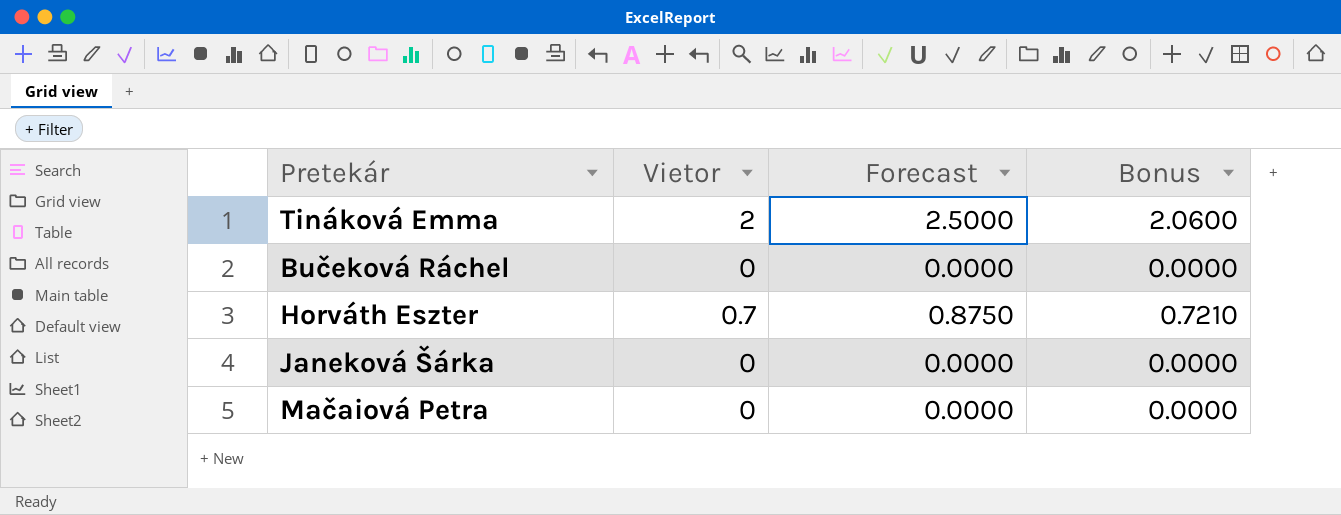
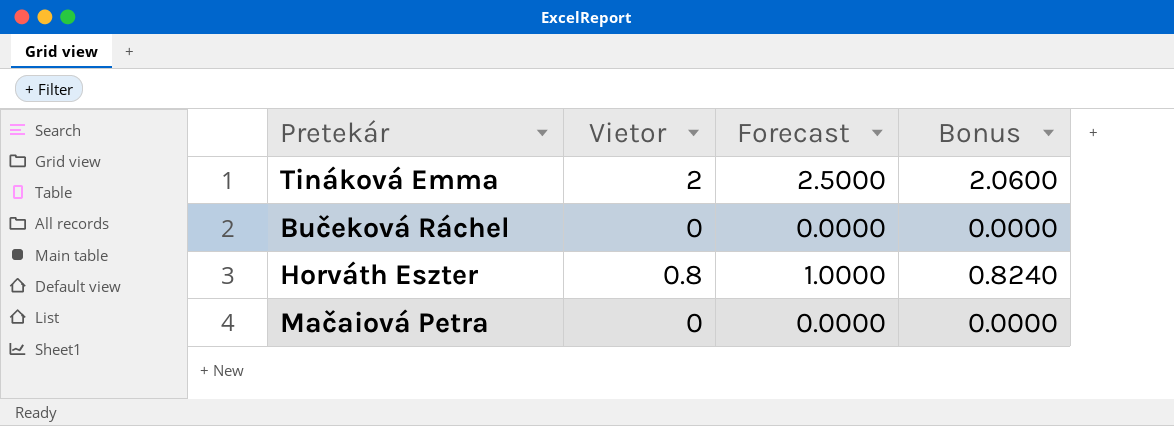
row Janeková Šárka: 0 | 0.0000 | 0.0000 -> none
Horváth Eszter | Vietor: 0.7 -> 0.8
Horváth Eszter | Forecast: 0.8750 -> 1.0000
Horváth Eszter | Bonus: 0.7210 -> 0.8240

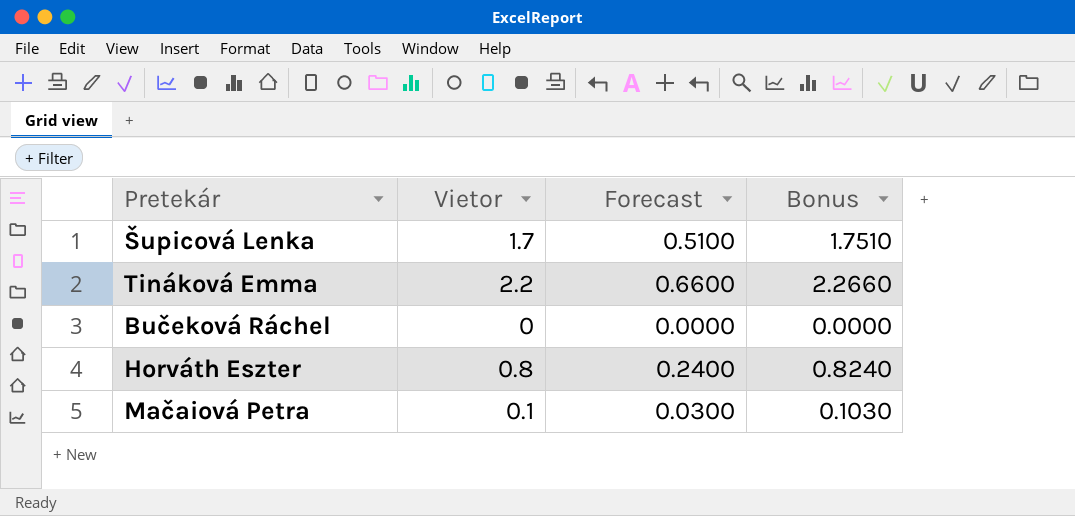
column Forecast | formula: [Vietor] * 1.25 -> [Vietor] * 0.3
row Šupicová Lenka: none -> 1.7 | 0.5100 | 1.7510
Tináková Emma | Vietor: 2 -> 2.2
Tináková Emma | Bonus: 2.0600 -> 2.2660
Mačaiová Petra | Vietor: 0 -> 0.1
Mačaiová Petra | Bonus: 0.0000 -> 0.1030

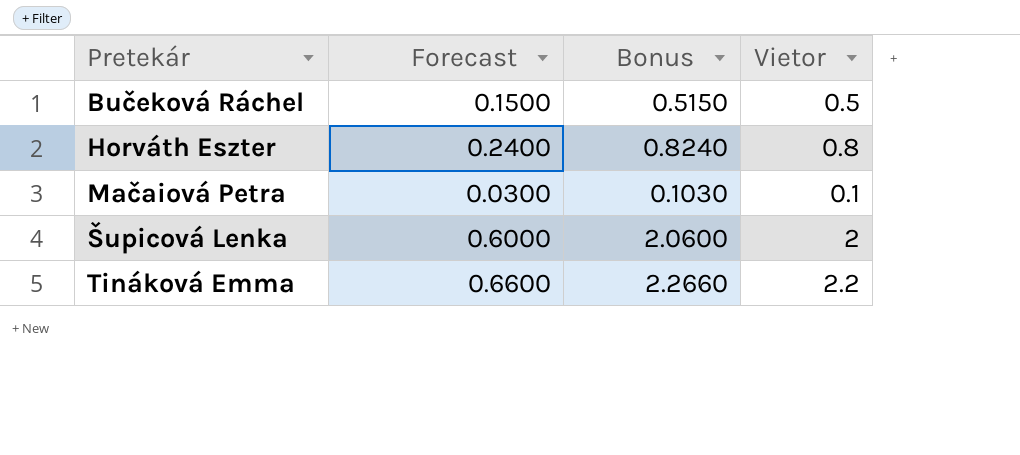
row order: none -> Pretekár ascending
column Vietor | position: 2 -> 4
Bučeková Ráchel | Forecast: 0.0000 -> 0.1500
Bučeková Ráchel | Bonus: 0.0000 -> 0.5150
Bučeková Ráchel | Vietor: 0 -> 0.5
Šupicová Lenka | Forecast: 0.5100 -> 0.6000
Šupicová Lenka | Bonus: 1.7510 -> 2.0600
Šupicová Lenka | Vietor: 1.7 -> 2

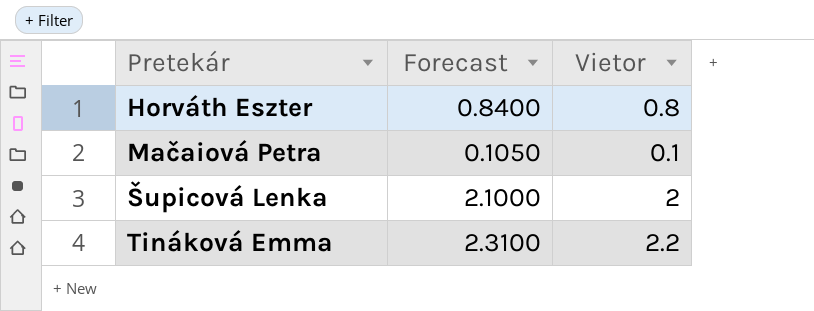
column Bonus | formula: [Vietor] * 1.03 -> none
column Forecast | formula: [Vietor] * 0.3 -> [Vietor] * 1.05
row Bučeková Ráchel: 0.1500 | 0.5150 | 0.5 -> none

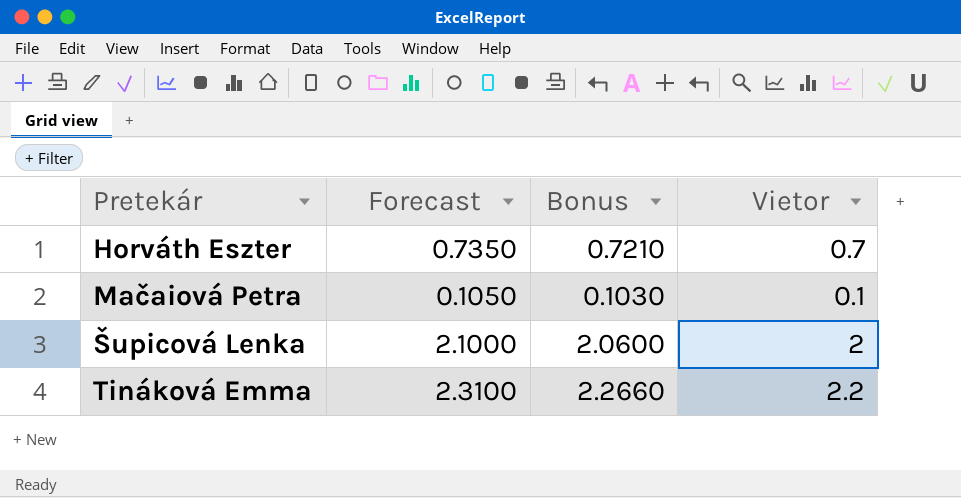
column Bonus | formula: none -> [Vietor] * 1.03
Horváth Eszter | Forecast: 0.8400 -> 0.7350
Horváth Eszter | Vietor: 0.8 -> 0.7

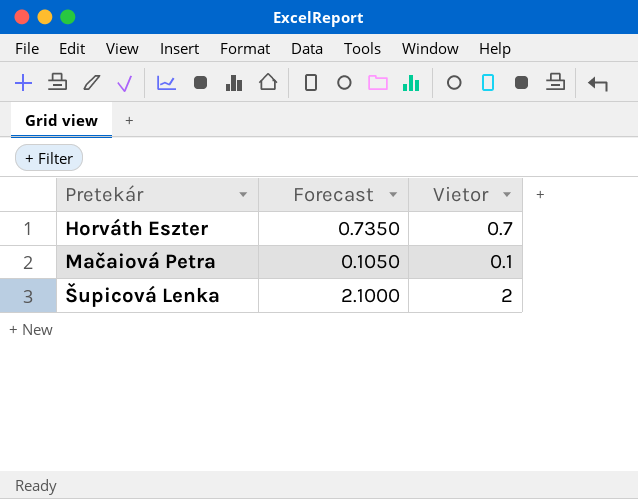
column Bonus | formula: [Vietor] * 1.03 -> none
row Tináková Emma: 2.3100 | 2.2660 | 2.2 -> none

